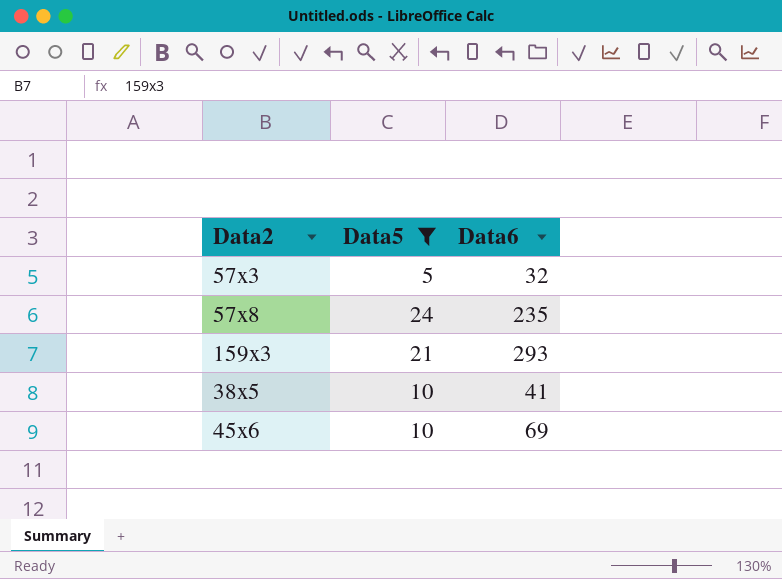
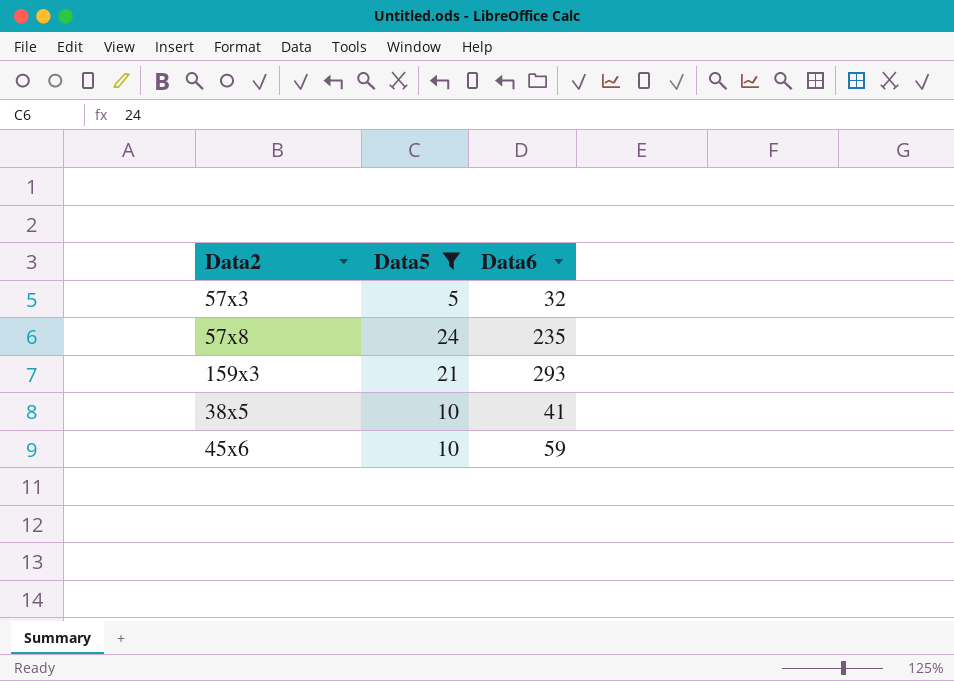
45х6 | Data6: 69 -> 59

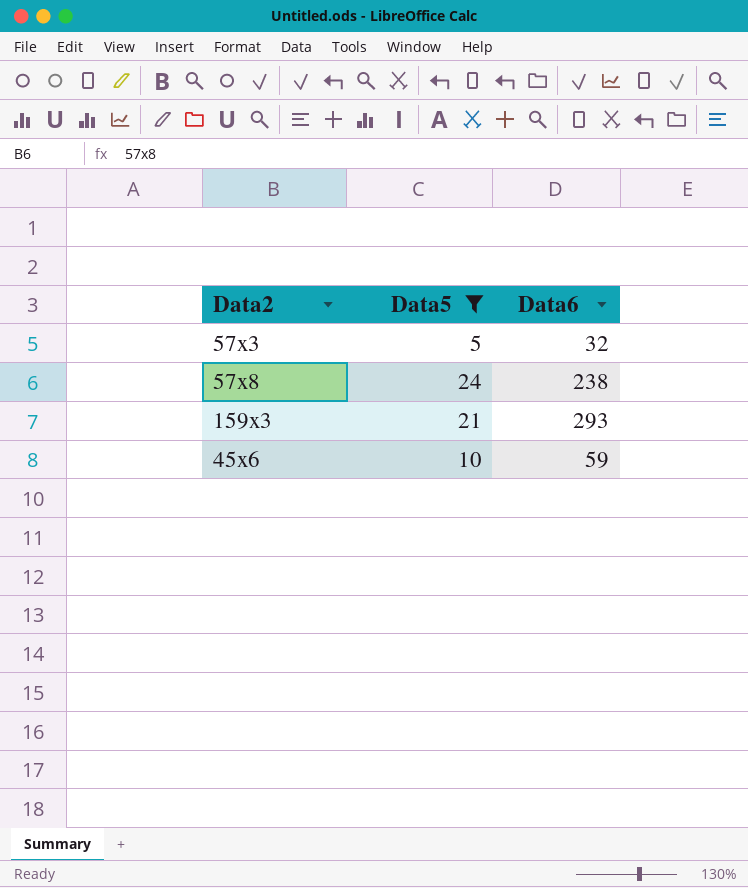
row 38х5: 10 | 41 -> none
57х8 | Data6: 235 -> 238

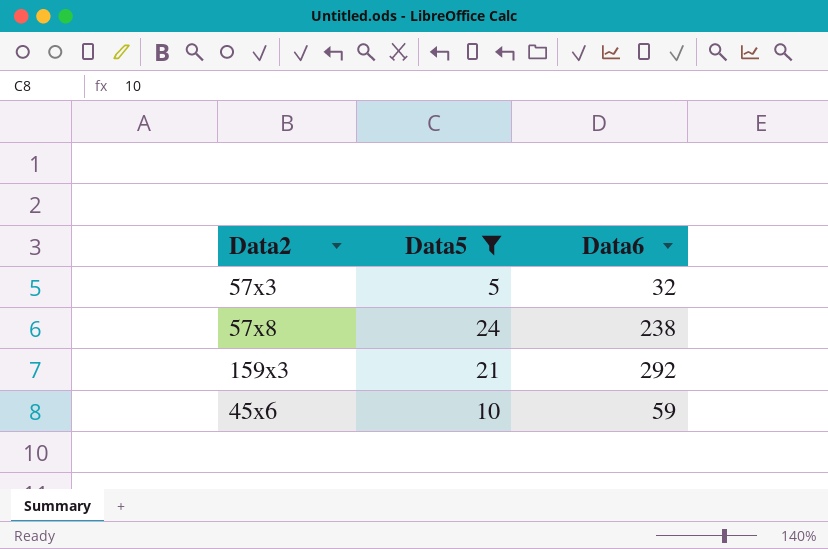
159х3 | Data6: 293 -> 292

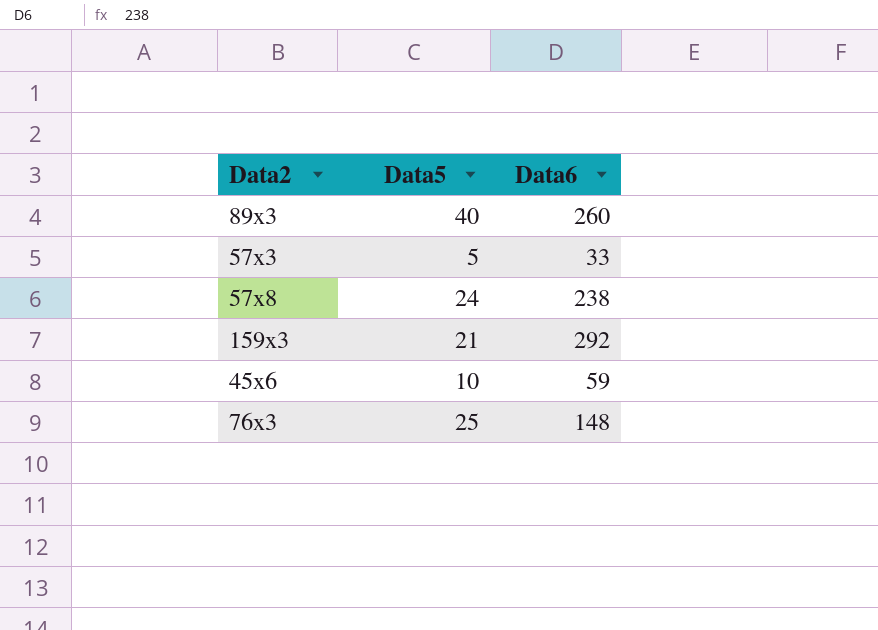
filter: Data5 <= 24 -> none
57х3 | Data6: 32 -> 33

